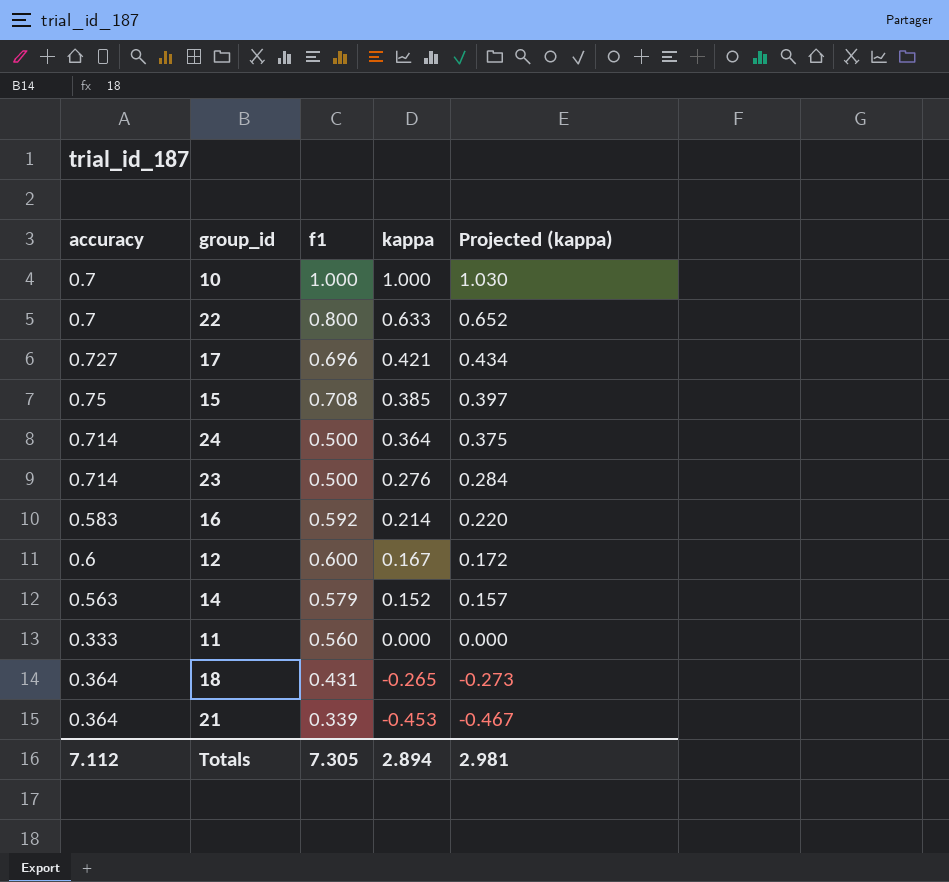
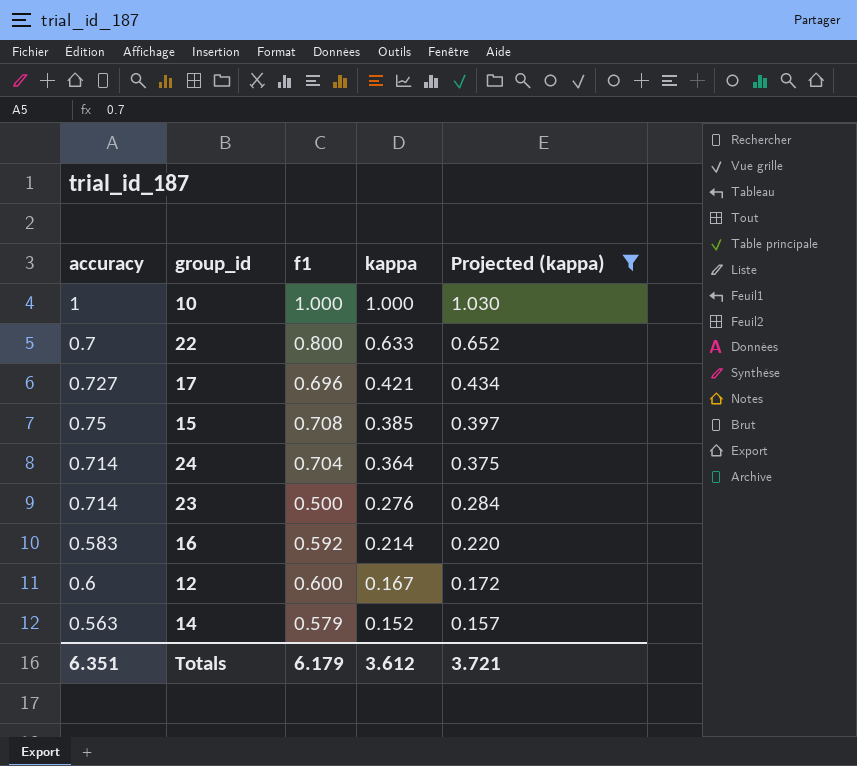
filter: none -> Projected (kappa) >= 0.157
10 | accuracy: 0.7 -> 1
24 | f1: 0.500 -> 0.704
Totals | accuracy: 7.112 -> 6.351
Totals | f1: 7.305 -> 6.179
Totals | kappa: 2.894 -> 3.612
Totals | Projected (kappa): 2.981 -> 3.721

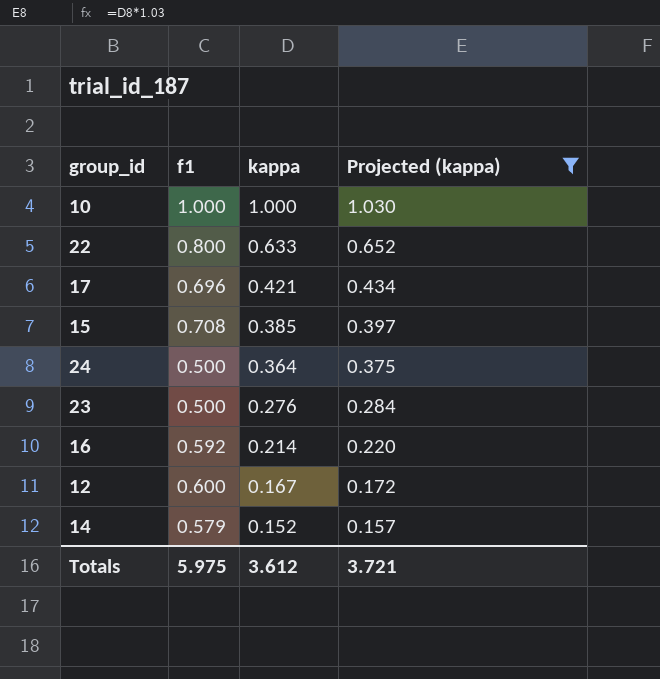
column accuracy | position: 1 -> none
24 | f1: 0.704 -> 0.500
Totals | f1: 6.179 -> 5.975

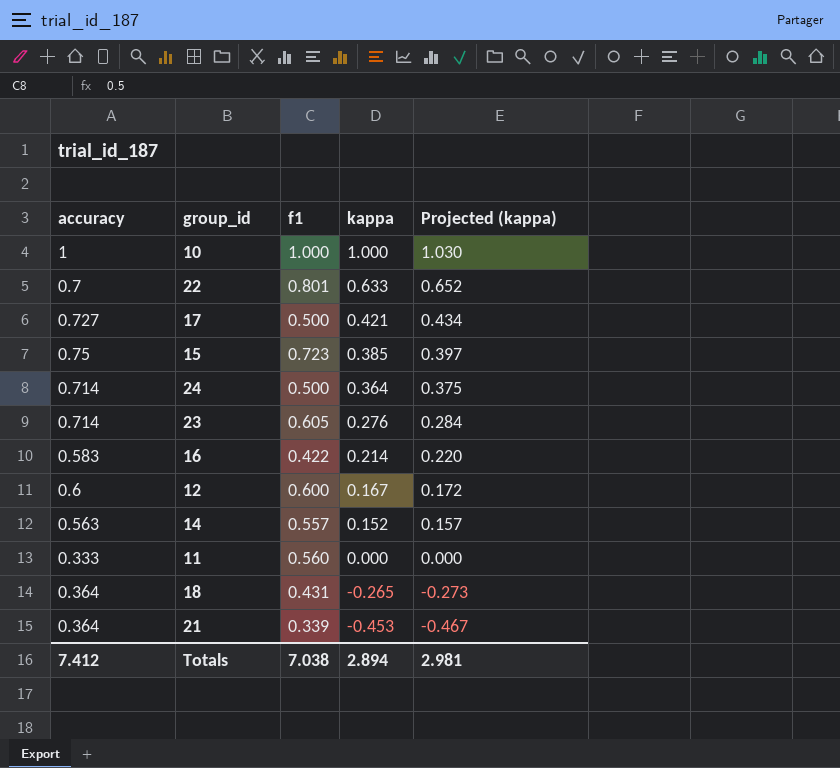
filter: Projected (kappa) >= 0.157 -> none
column accuracy | position: none -> 1
22 | f1: 0.800 -> 0.801
17 | f1: 0.696 -> 0.500
15 | f1: 0.708 -> 0.723
23 | f1: 0.500 -> 0.605
16 | f1: 0.592 -> 0.422
14 | f1: 0.579 -> 0.557
Totals | f1: 5.975 -> 7.038
Totals | kappa: 3.612 -> 2.894
Totals | Projected (kappa): 3.721 -> 2.981

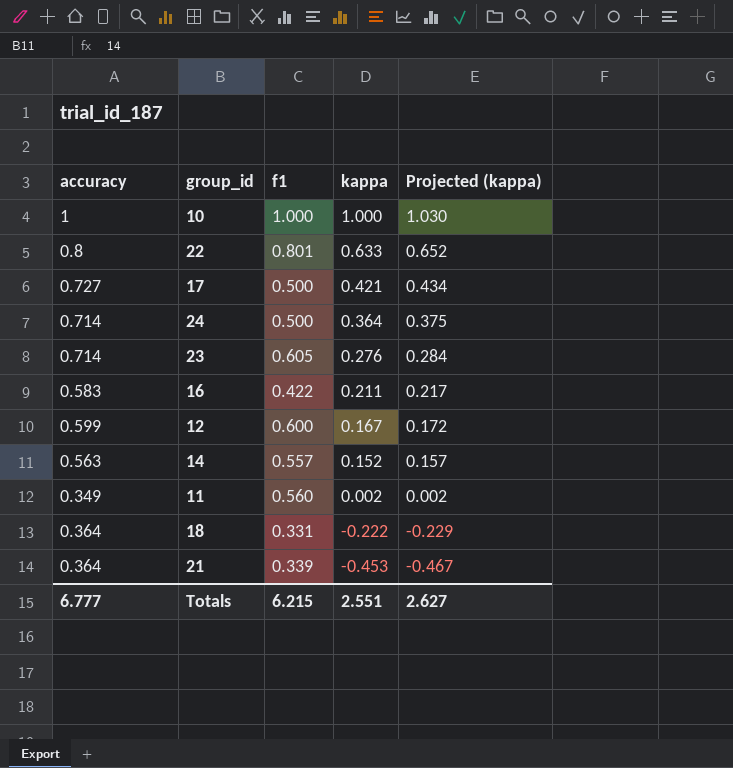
row 15: 0.75 | 0.723 | 0.385 | 0.397 -> none
22 | accuracy: 0.7 -> 0.8
16 | kappa: 0.214 -> 0.211
16 | Projected (kappa): 0.220 -> 0.217
12 | accuracy: 0.6 -> 0.599
11 | accuracy: 0.333 -> 0.349
11 | kappa: 0.000 -> 0.002
11 | Projected (kappa): 0.000 -> 0.002
18 | f1: 0.431 -> 0.331
18 | kappa: -0.265 -> -0.222
18 | Projected (kappa): -0.273 -> -0.229
Totals | accuracy: 7.412 -> 6.777
Totals | f1: 7.038 -> 6.215
Totals | kappa: 2.894 -> 2.551
Totals | Projected (kappa): 2.981 -> 2.627

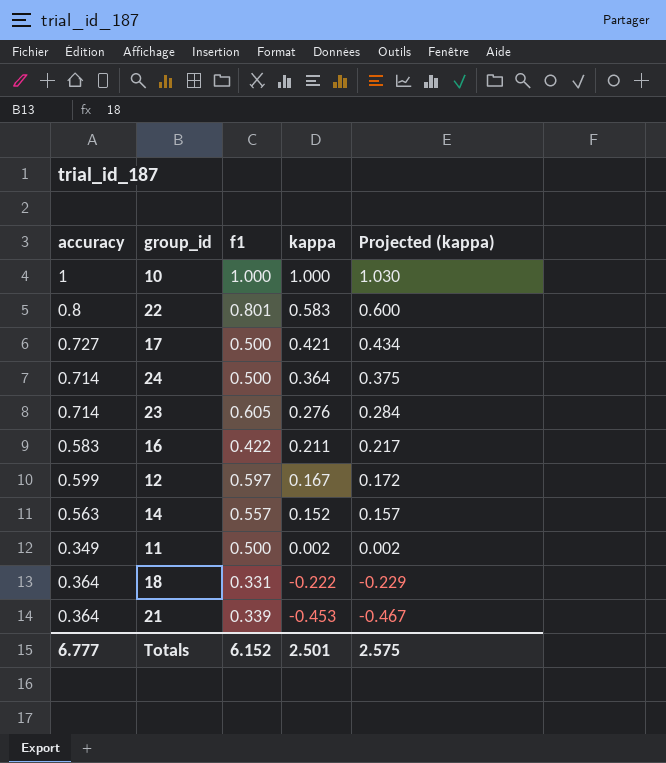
22 | kappa: 0.633 -> 0.583
22 | Projected (kappa): 0.652 -> 0.600
12 | f1: 0.600 -> 0.597
11 | f1: 0.560 -> 0.500
Totals | f1: 6.215 -> 6.152
Totals | kappa: 2.551 -> 2.501
Totals | Projected (kappa): 2.627 -> 2.575

